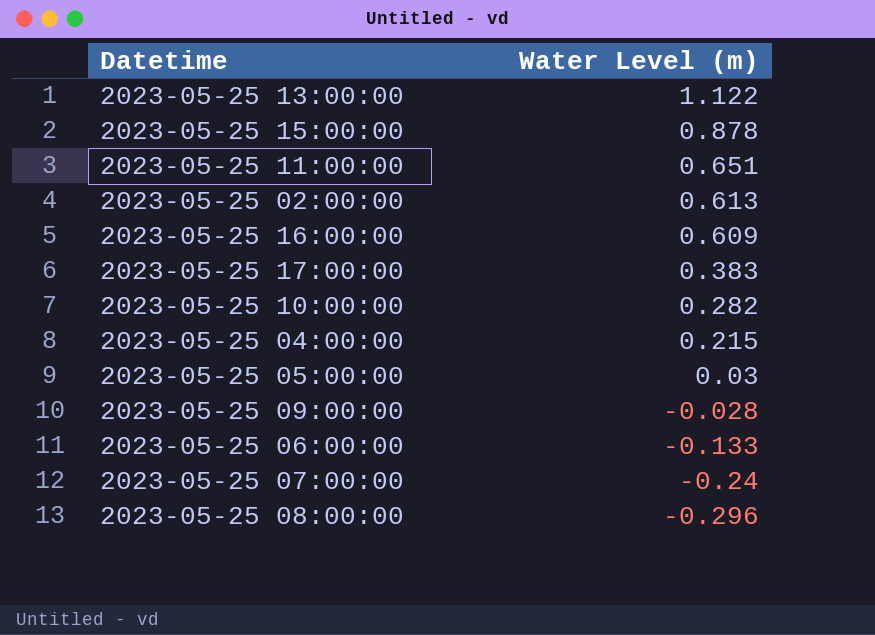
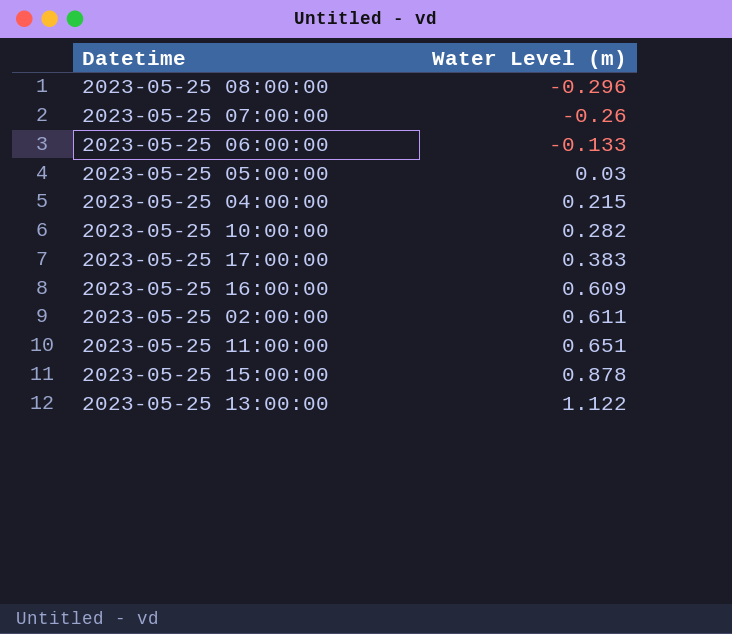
row order: Water Level (m) descending -> Water Level (m) ascending
row 2023-05-25 09:00:00: -0.028 -> none
2023-05-25 07:00:00 | Water Level (m): -0.24 -> -0.26
2023-05-25 02:00:00 | Water Level (m): 0.613 -> 0.611

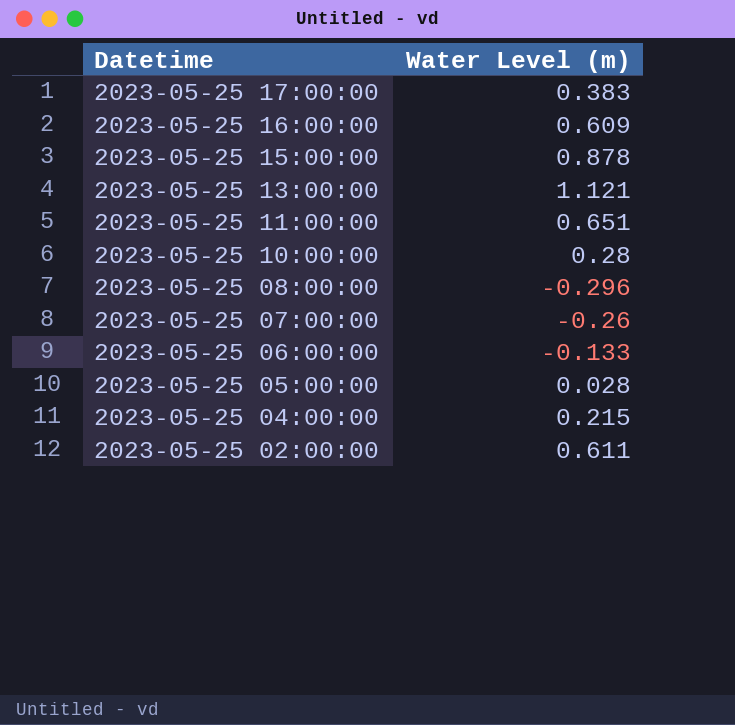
row order: Water Level (m) ascending -> Datetime descending
2023-05-25 13:00:00 | Water Level (m): 1.122 -> 1.121
2023-05-25 10:00:00 | Water Level (m): 0.282 -> 0.28
2023-05-25 05:00:00 | Water Level (m): 0.03 -> 0.028

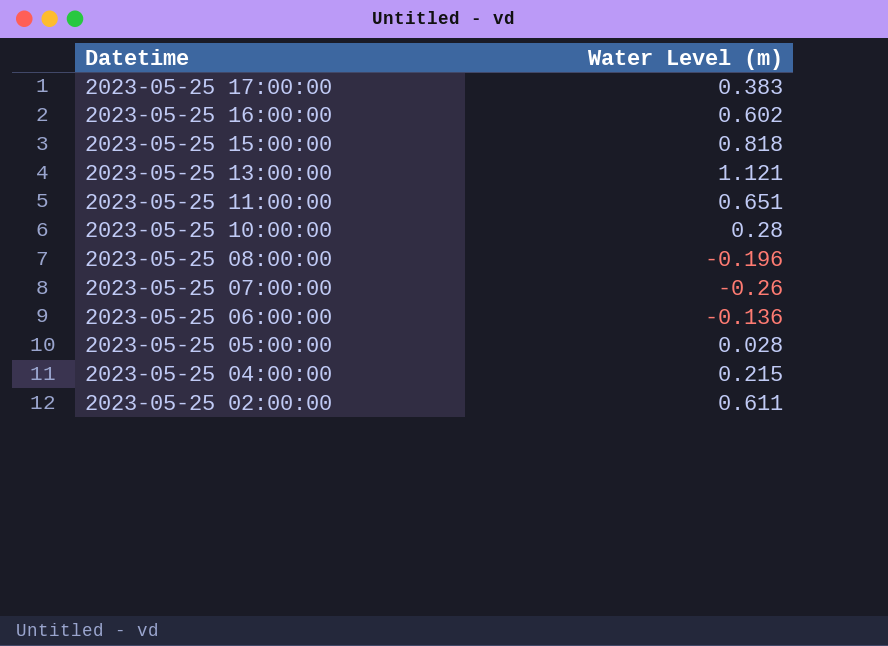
2023-05-25 16:00:00 | Water Level (m): 0.609 -> 0.602
2023-05-25 15:00:00 | Water Level (m): 0.878 -> 0.818
2023-05-25 08:00:00 | Water Level (m): -0.296 -> -0.196
2023-05-25 06:00:00 | Water Level (m): -0.133 -> -0.136

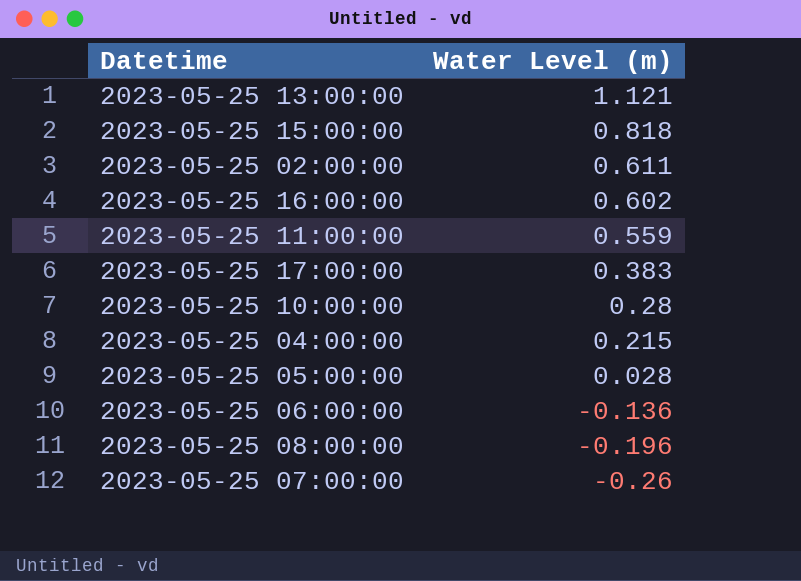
row order: Datetime descending -> Water Level (m) descending
2023-05-25 11:00:00 | Water Level (m): 0.651 -> 0.559

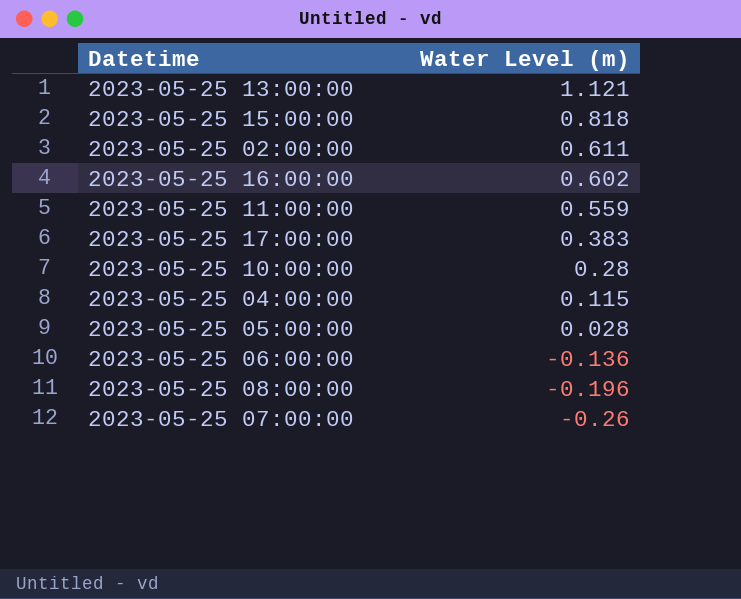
2023-05-25 04:00:00 | Water Level (m): 0.215 -> 0.115

